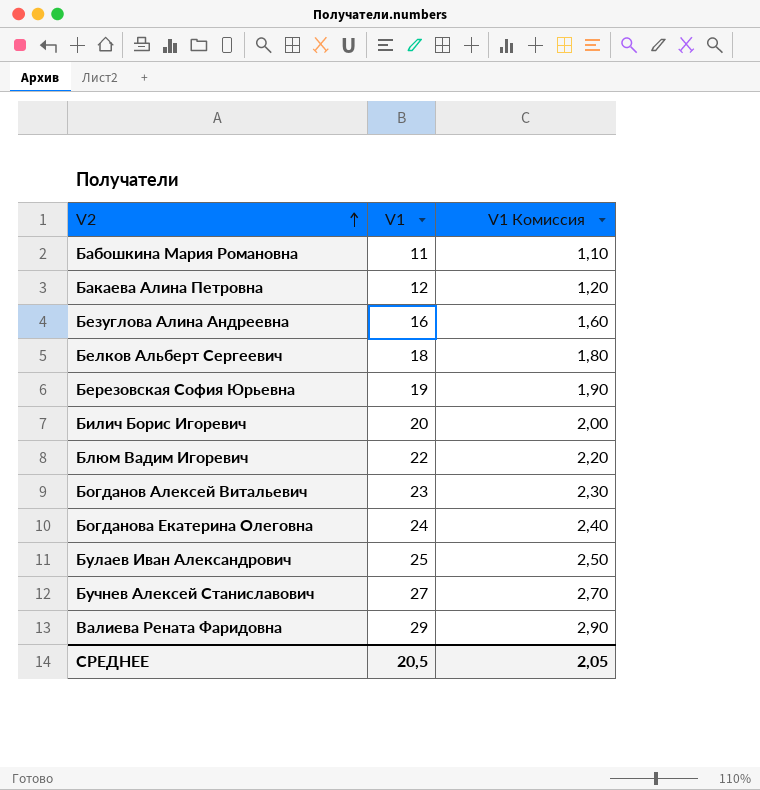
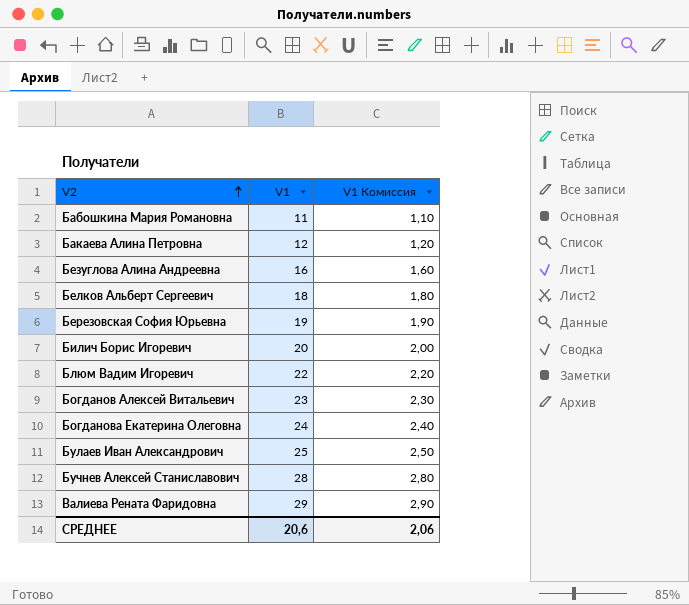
Бучнев Алексей Станиславович | V1: 27 -> 28
Бучнев Алексей Станиславович | V1 Комиссия: 2,70 -> 2,80
СРЕДНЕЕ | V1: 20,5 -> 20,6
СРЕДНЕЕ | V1 Комиссия: 2,05 -> 2,06

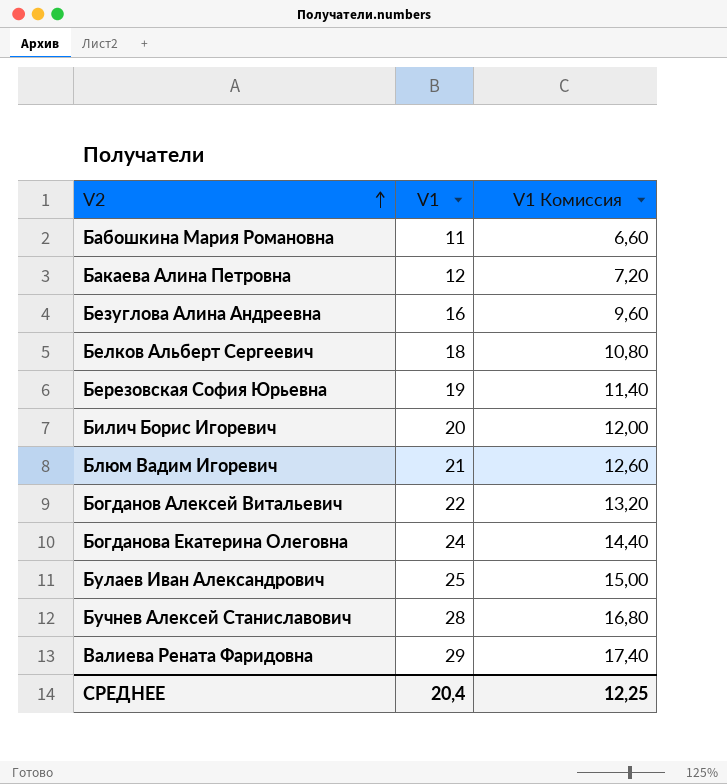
column V1 Комиссия | formula: [V1] * 0,1 -> [V1] * 0,6
Блюм Вадим Игоревич | V1: 22 -> 21
Богданов Алексей Витальевич | V1: 23 -> 22
СРЕДНЕЕ | V1: 20,6 -> 20,4
СРЕДНЕЕ | V1 Комиссия: 2,06 -> 12,25

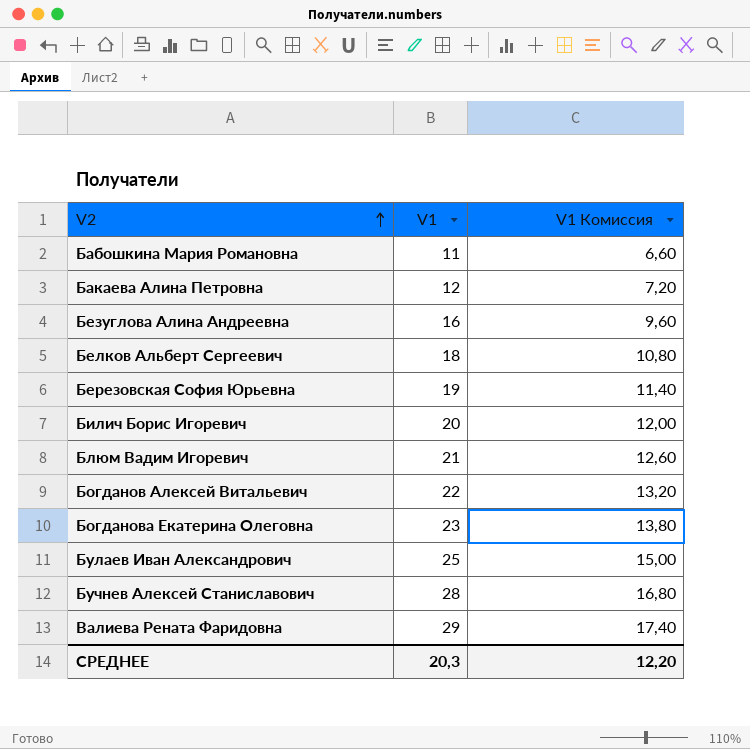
Богданова Екатерина Олеговна | V1: 24 -> 23
Богданова Екатерина Олеговна | V1 Комиссия: 14,40 -> 13,80
СРЕДНЕЕ | V1: 20,4 -> 20,3
СРЕДНЕЕ | V1 Комиссия: 12,25 -> 12,20

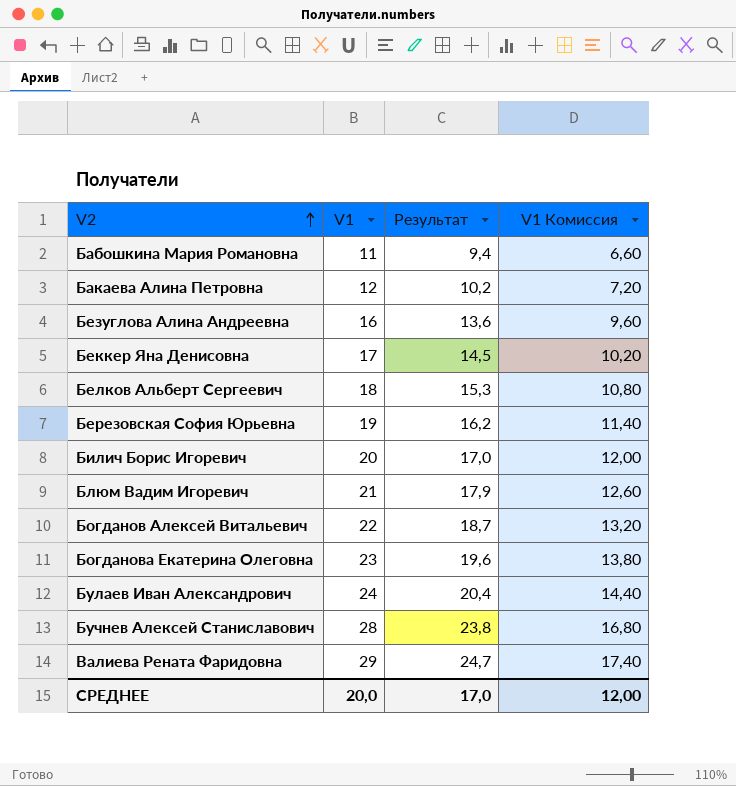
column Результат | formula: none -> [V1] * 0,85
row Беккер Яна Денисовна: none -> 17 | 14,5 | 10,20
Булаев Иван Александрович | V1: 25 -> 24
Булаев Иван Александрович | V1 Комиссия: 15,00 -> 14,40
СРЕДНЕЕ | V1: 20,3 -> 20,0
СРЕДНЕЕ | V1 Комиссия: 12,20 -> 12,00

